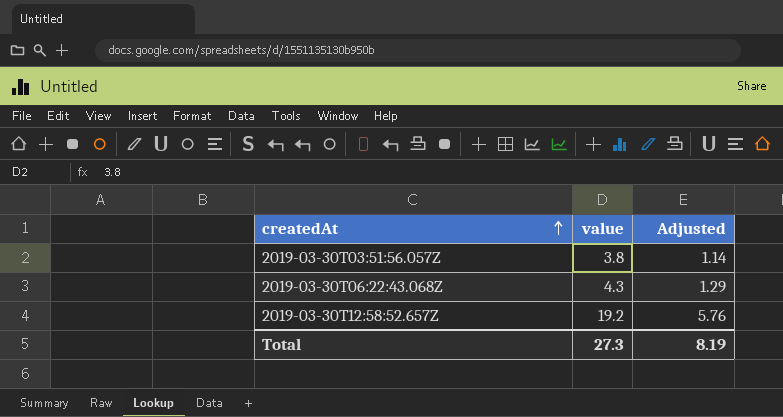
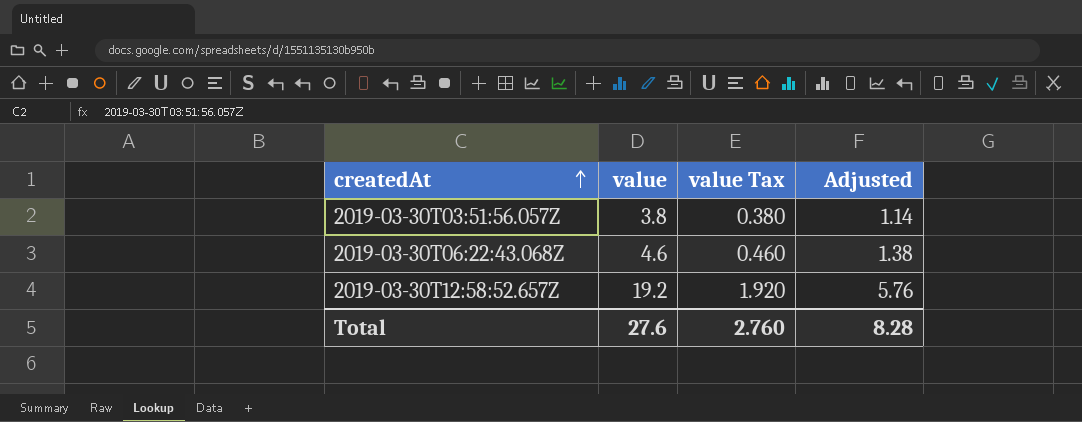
column value Tax | formula: none -> [value] * 0.1
2019-03-30T06:22:43.068Z | value: 4.3 -> 4.6
2019-03-30T06:22:43.068Z | Adjusted: 1.29 -> 1.38
Total | value: 27.3 -> 27.6
Total | Adjusted: 8.19 -> 8.28

